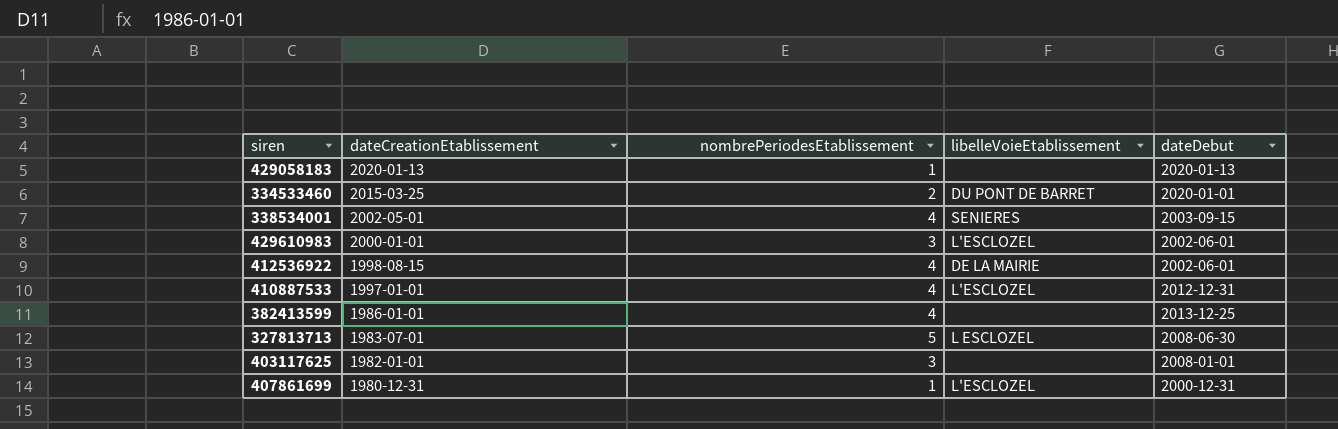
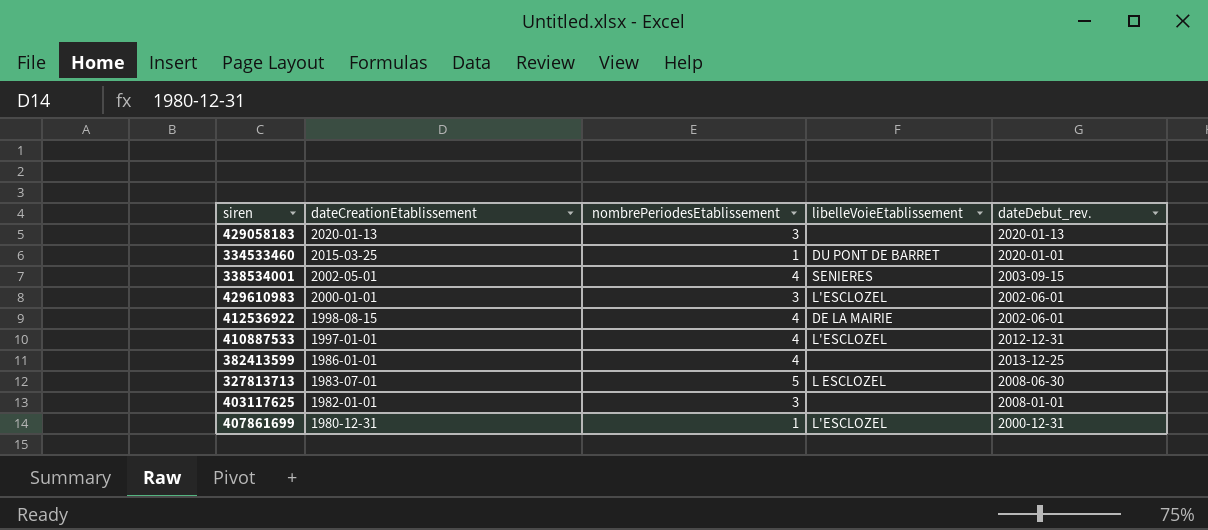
column name: dateDebut -> dateDebut_rev.
429058183 | nombrePeriodesEtablissement: 1 -> 3
334533460 | nombrePeriodesEtablissement: 2 -> 1

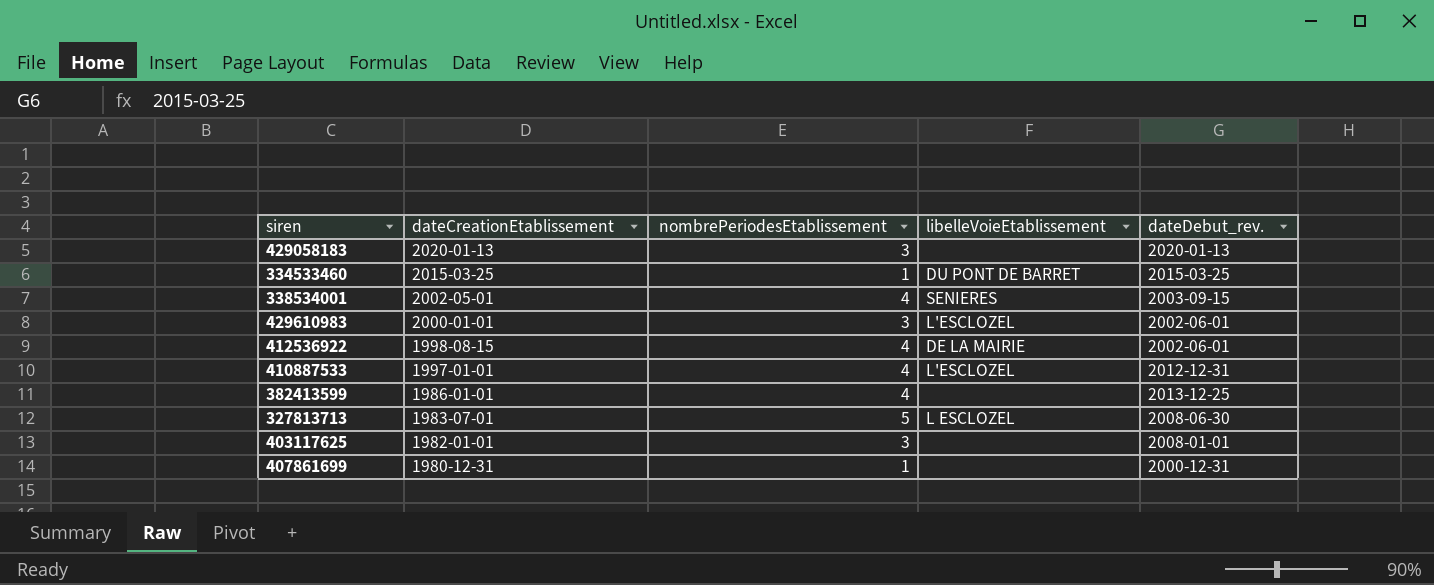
334533460 | dateDebut_rev.: 2020-01-01 -> 2015-03-25
407861699 | libelleVoieEtablissement: L'ESCLOZEL -> none

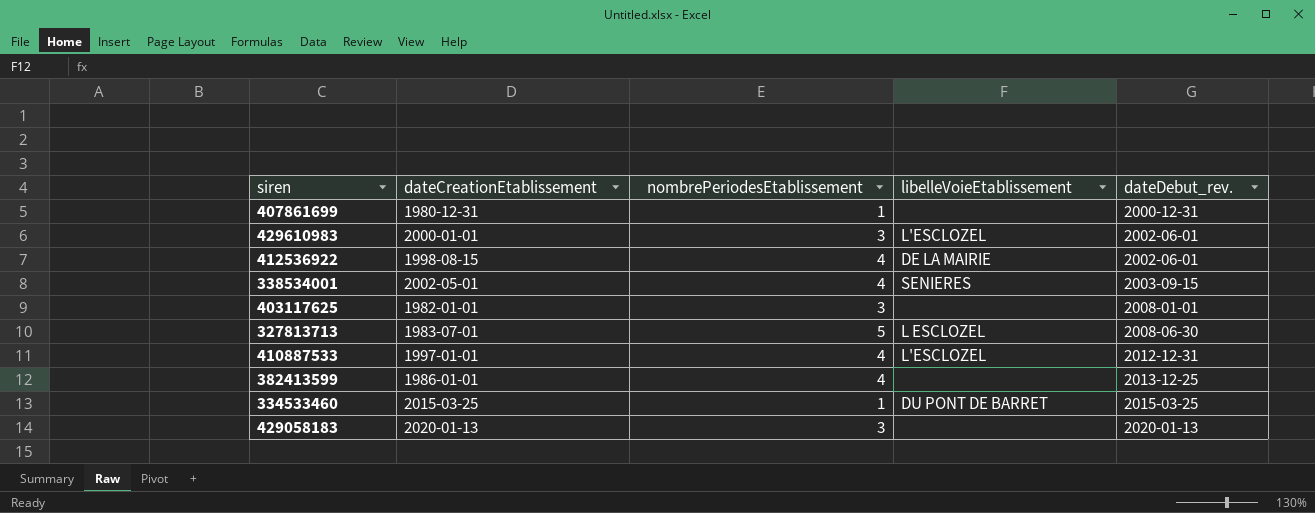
row order: dateCreationEtablissement descending -> dateDebut_rev. ascending

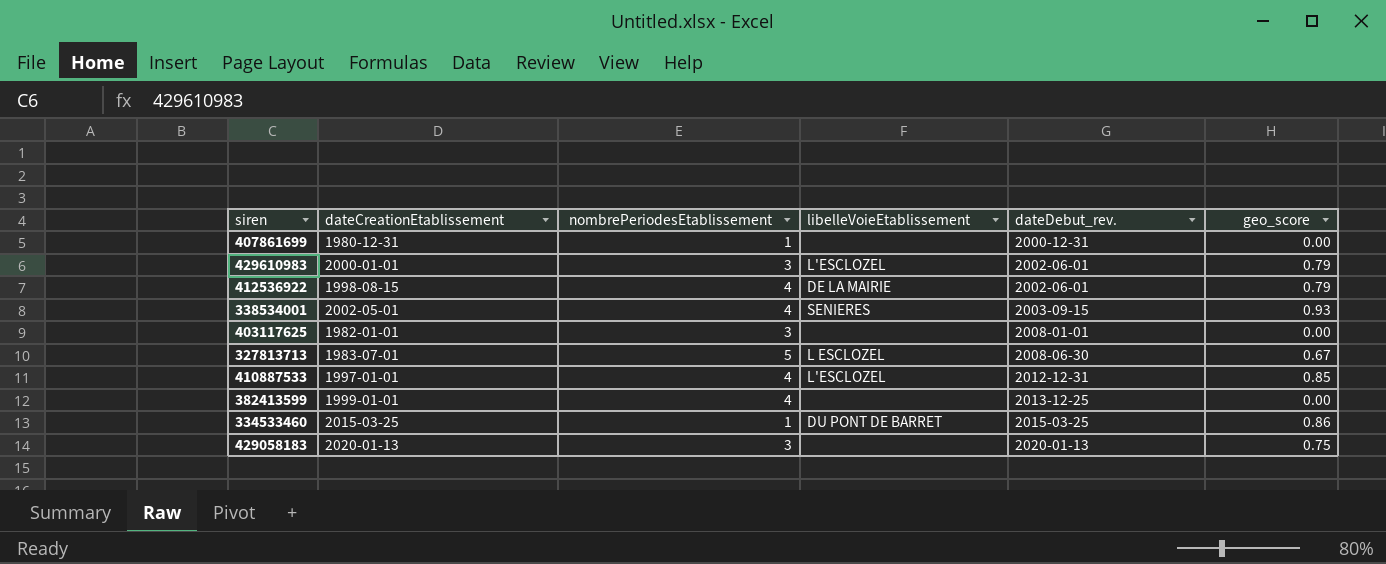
column geo_score | position: none -> 6
382413599 | dateCreationEtablissement: 1986-01-01 -> 1999-01-01

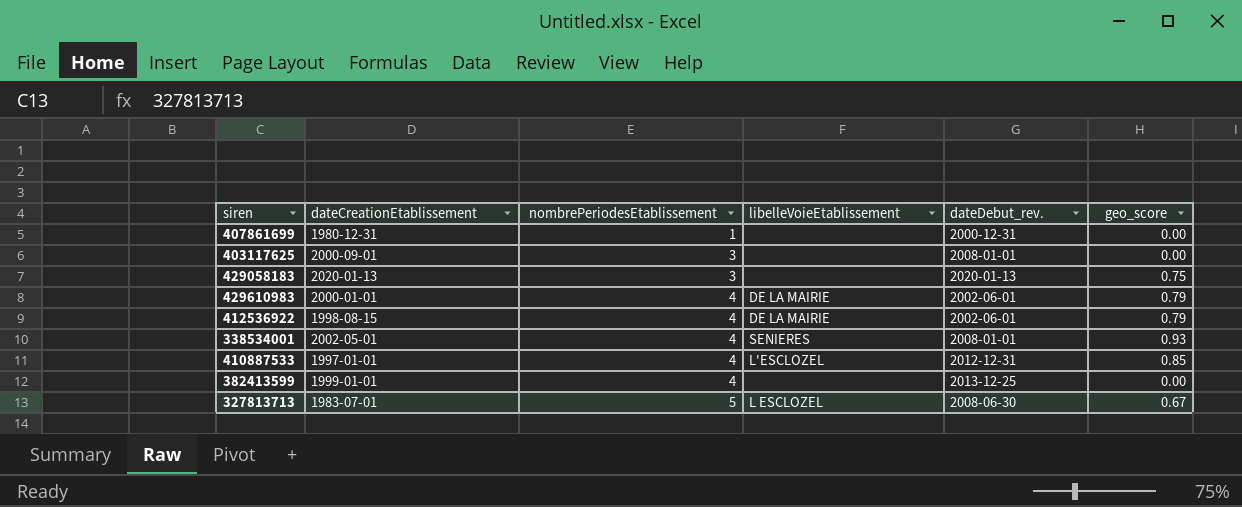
row order: dateDebut_rev. ascending -> nombrePeriodesEtablissement ascending
row 334533460: 2015-03-25 | 1 | DU PONT DE BARRET | 2015-03-25 | 0.86 -> none
403117625 | dateCreationEtablissement: 1982-01-01 -> 2000-09-01
429610983 | nombrePeriodesEtablissement: 3 -> 4
429610983 | libelleVoieEtablissement: L'ESCLOZEL -> DE LA MAIRIE
338534001 | dateDebut_rev.: 2003-09-15 -> 2008-01-01

